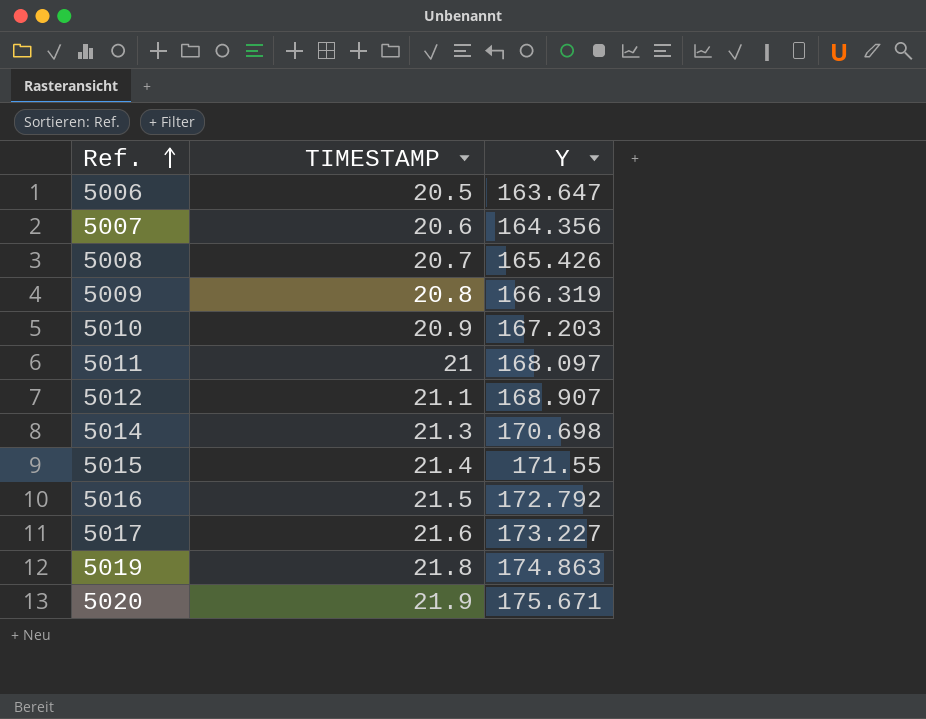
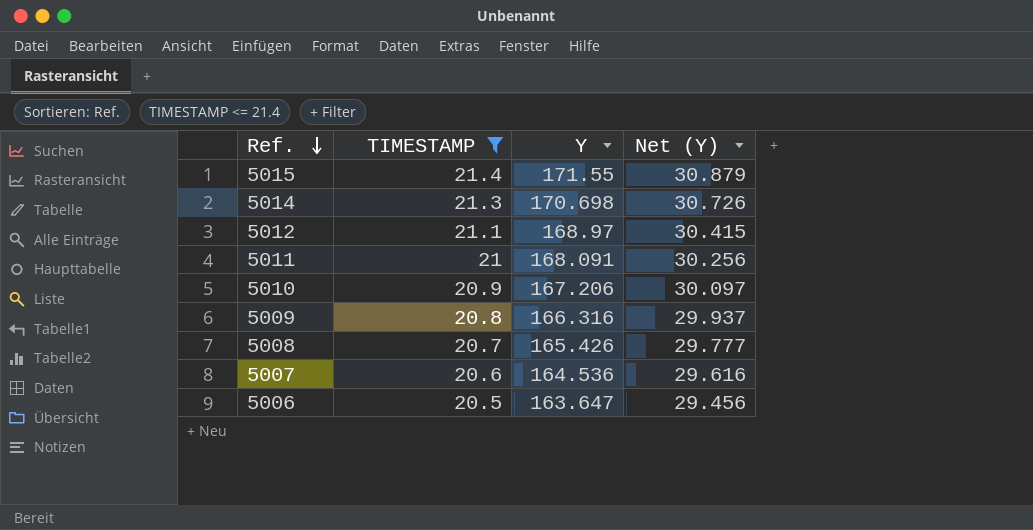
filter: none -> TIMESTAMP <= 21.4
row order: Ref. ascending -> Ref. descending
column Net (Y) | formula: none -> [Y] * 0.18
5012 | Y: 168.907 -> 168.97
5011 | Y: 168.097 -> 168.091
5010 | Y: 167.203 -> 167.206
5009 | Y: 166.319 -> 166.316
5007 | Y: 164.356 -> 164.536

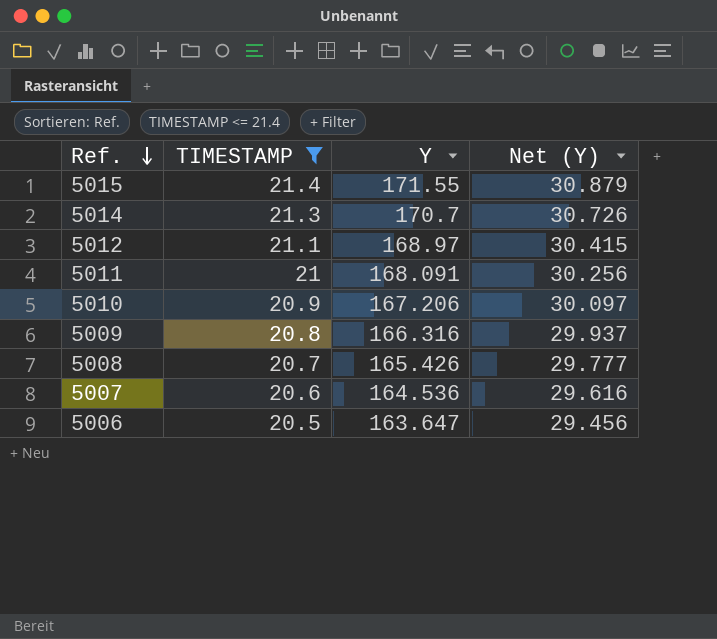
5014 | Y: 170.698 -> 170.7

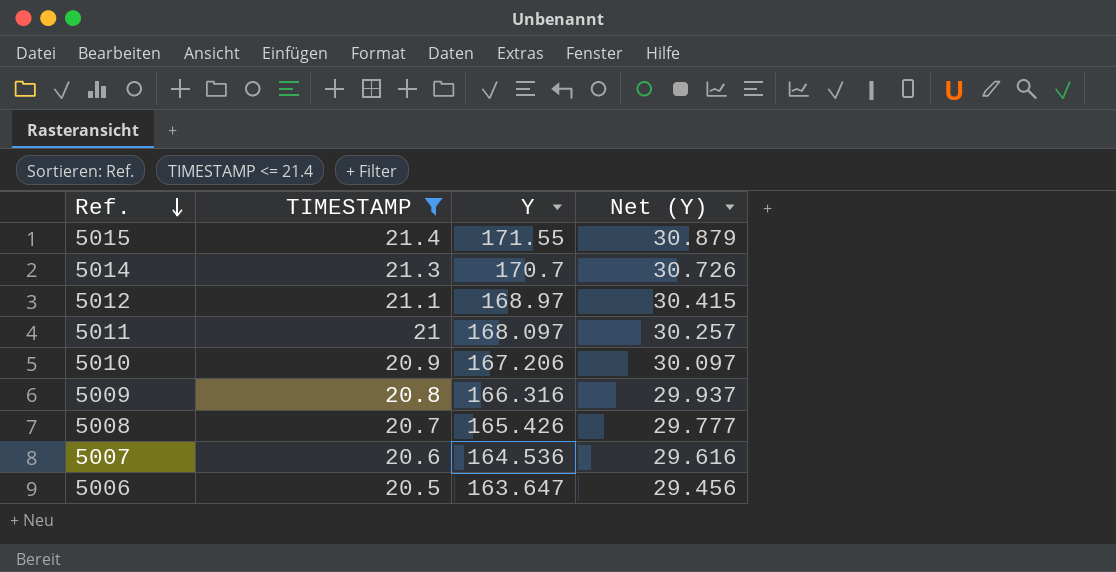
5011 | Y: 168.091 -> 168.097
5011 | Net (Y): 30.256 -> 30.257

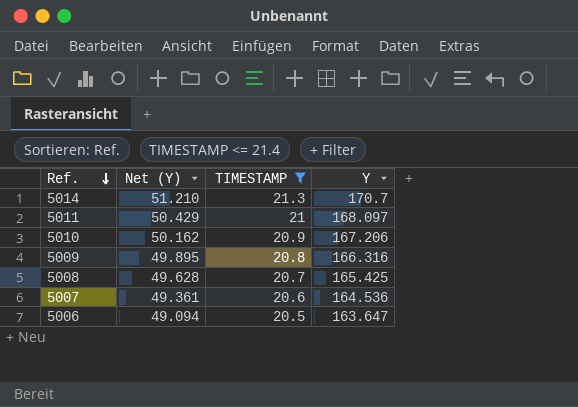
column Net (Y) | formula: [Y] * 0.18 -> [Y] * 0.3
column Net (Y) | position: 4 -> 2
row 5015: 21.4 | 171.55 | 30.879 -> none
row 5012: 21.1 | 168.97 | 30.415 -> none
5008 | Y: 165.426 -> 165.425

